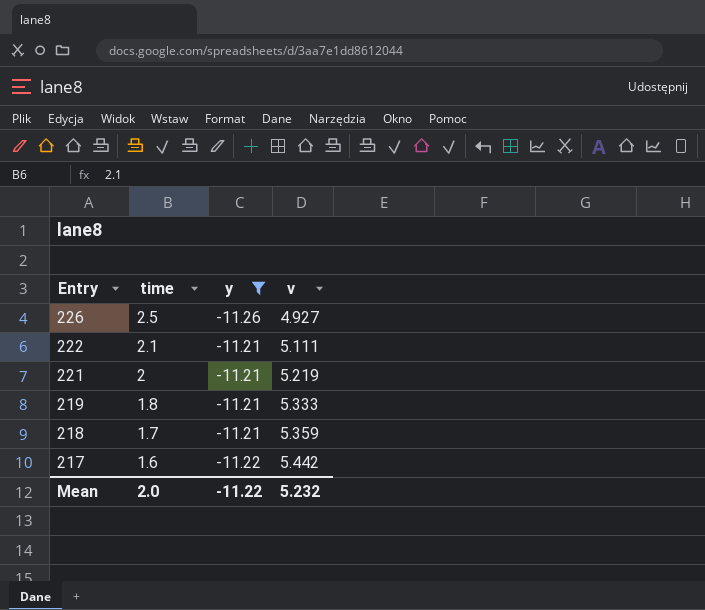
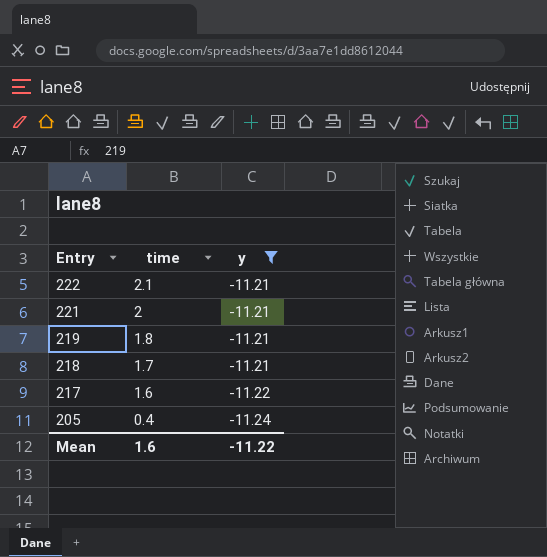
column v | position: 4 -> none
row 226: 2.5 | -11.26 | 4.927 -> none
row 205: none -> 0.4 | -11.24
Mean | time: 2.0 -> 1.6

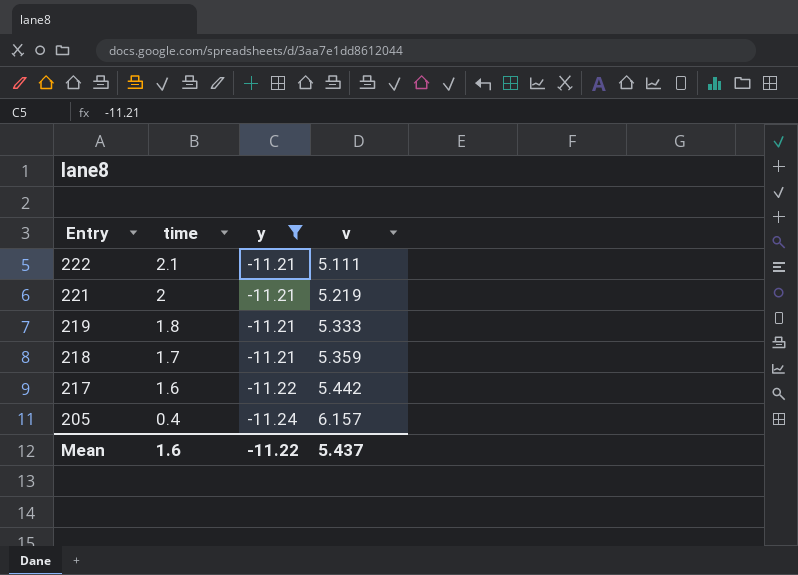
column v | position: none -> 4

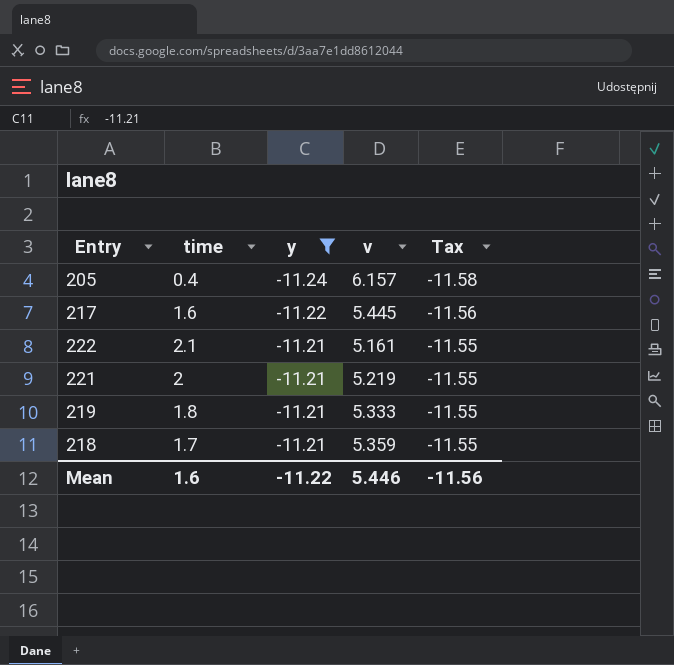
row order: Entry descending -> y ascending
column Tax | formula: none -> [y] * 1.03
217 | v: 5.442 -> 5.445
222 | v: 5.111 -> 5.161
Mean | v: 5.437 -> 5.446

